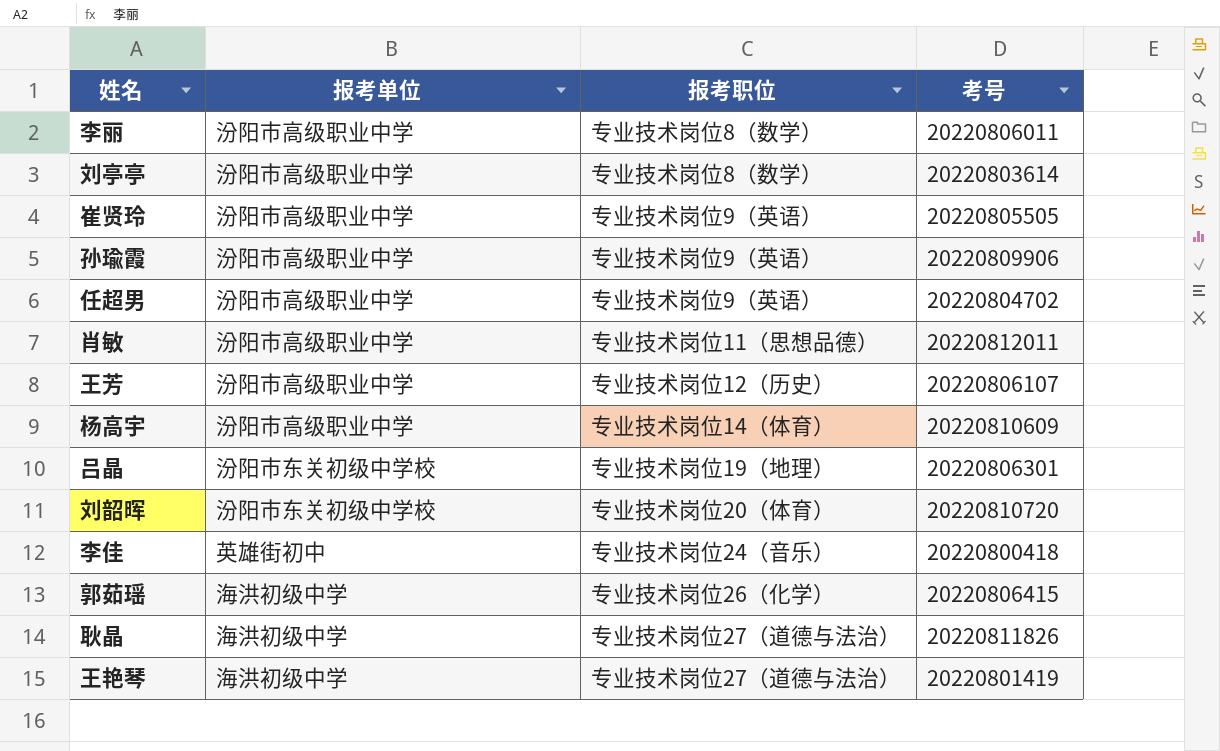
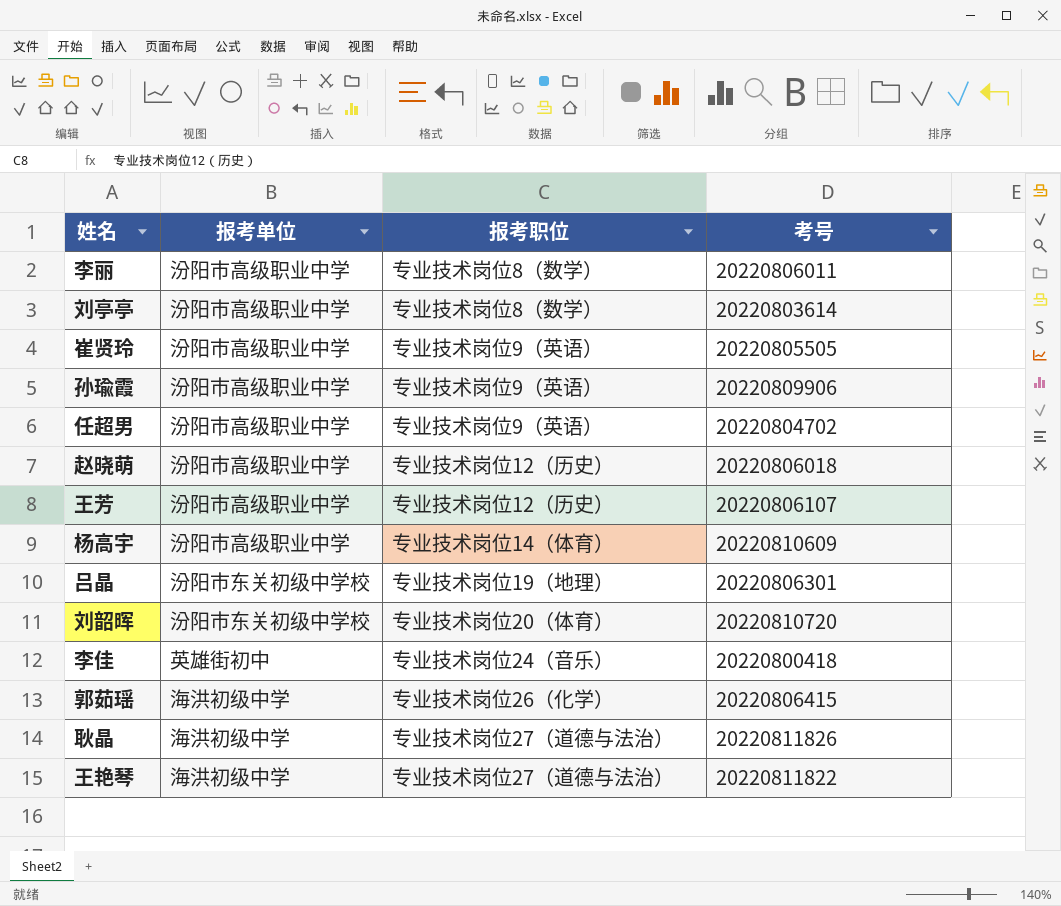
row 肖敏: 汾阳市高级职业中学 | 专业技术岗位11（思想品德） | 20220812011 -> none
row 赵晓萌: none -> 汾阳市高级职业中学 | 专业技术岗位12（历史） | 20220806018
王艳琴 | 考号: 20220801419 -> 20220811822

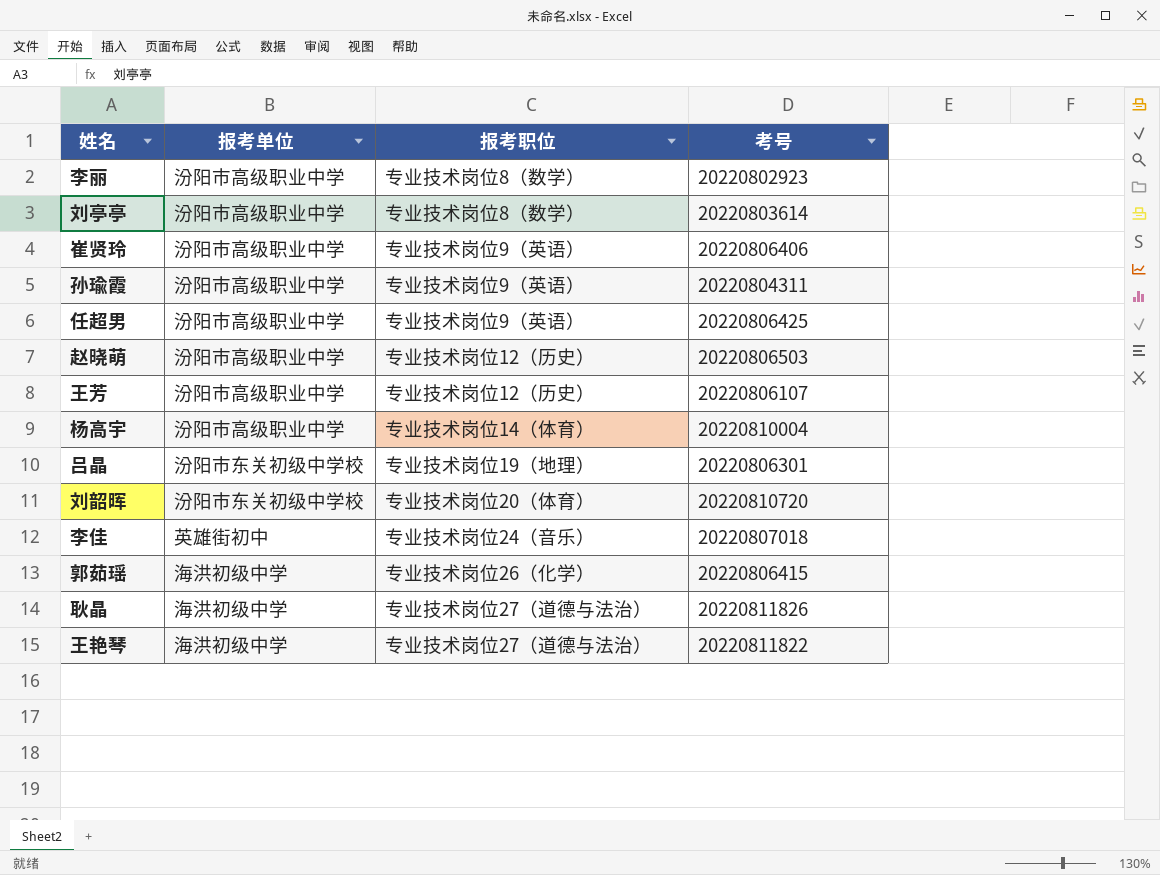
李丽 | 考号: 20220806011 -> 20220802923
崔贤玲 | 考号: 20220805505 -> 20220806406
孙瑜霞 | 考号: 20220809906 -> 20220804311
任超男 | 考号: 20220804702 -> 20220806425
赵晓萌 | 考号: 20220806018 -> 20220806503
杨高宇 | 考号: 20220810609 -> 20220810004
李佳 | 考号: 20220800418 -> 20220807018

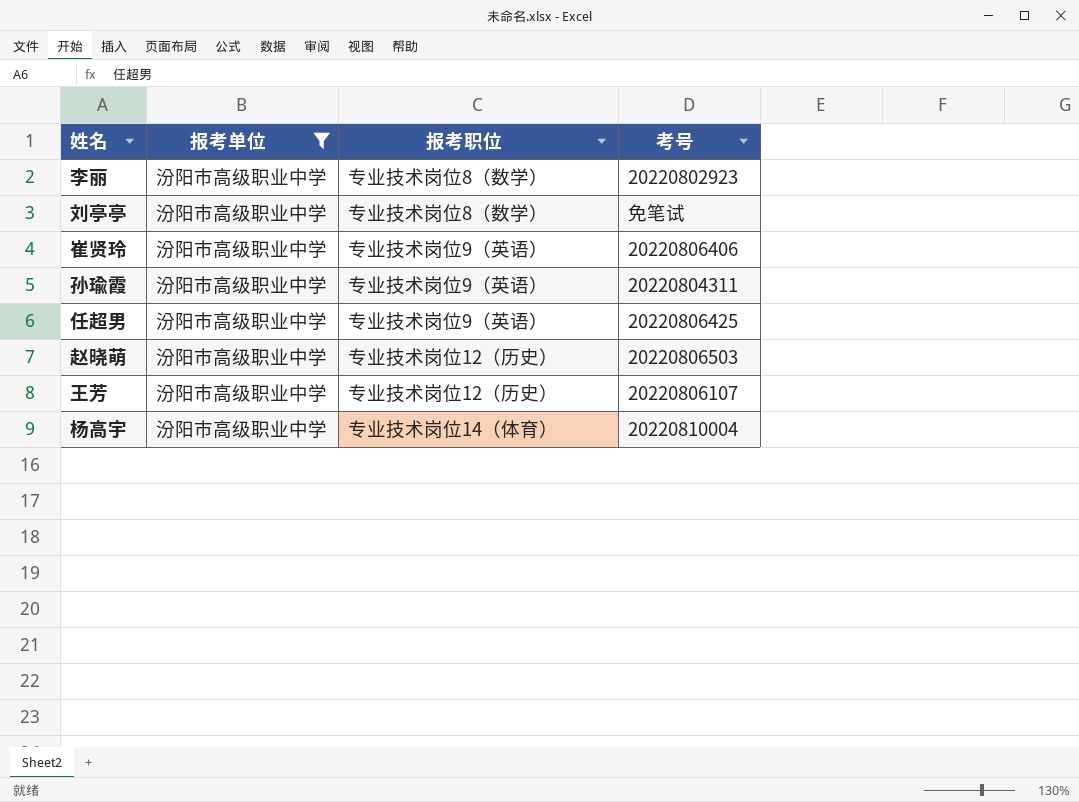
filter: none -> 报考单位 = 汾阳市高级职业中学
刘亭亭 | 考号: 20220803614 -> 免笔试

